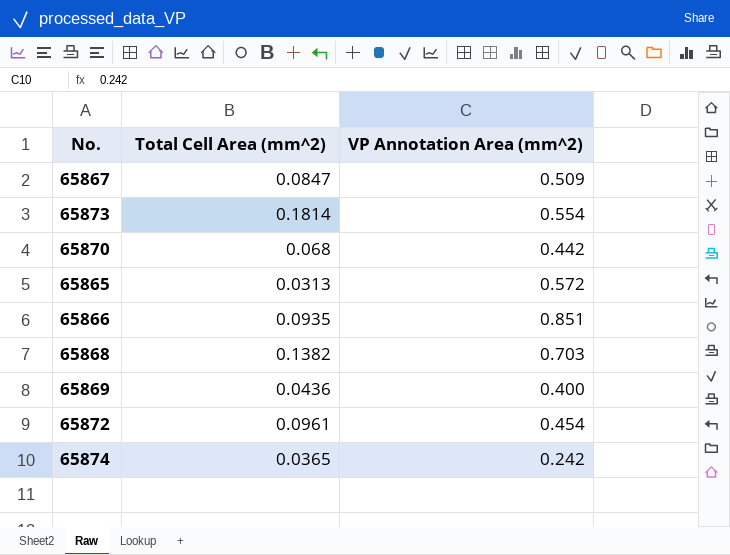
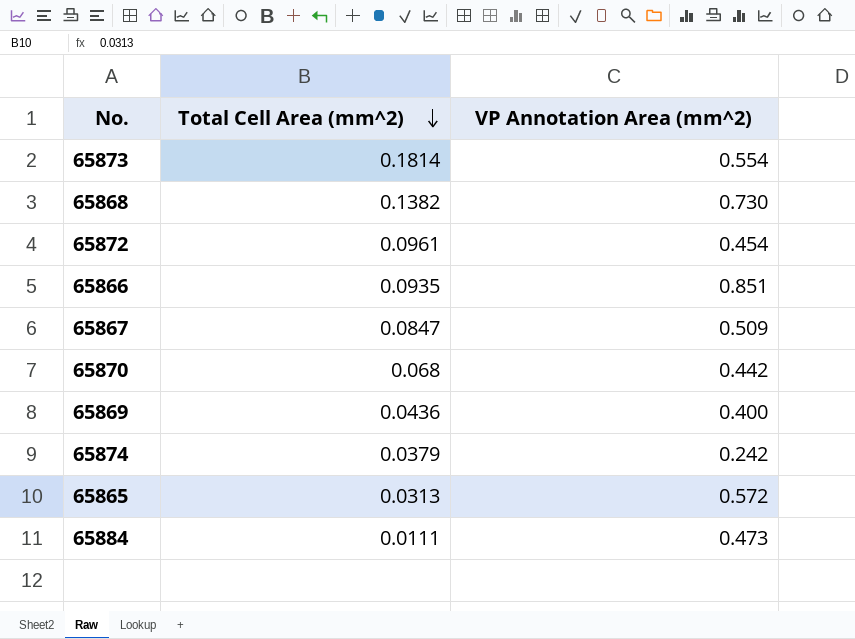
row order: none -> Total Cell Area (mm^2) descending
65868 | VP Annotation Area (mm^2): 0.703 -> 0.730
65874 | Total Cell Area (mm^2): 0.0365 -> 0.0379
row 65884: none -> 0.0111 | 0.473

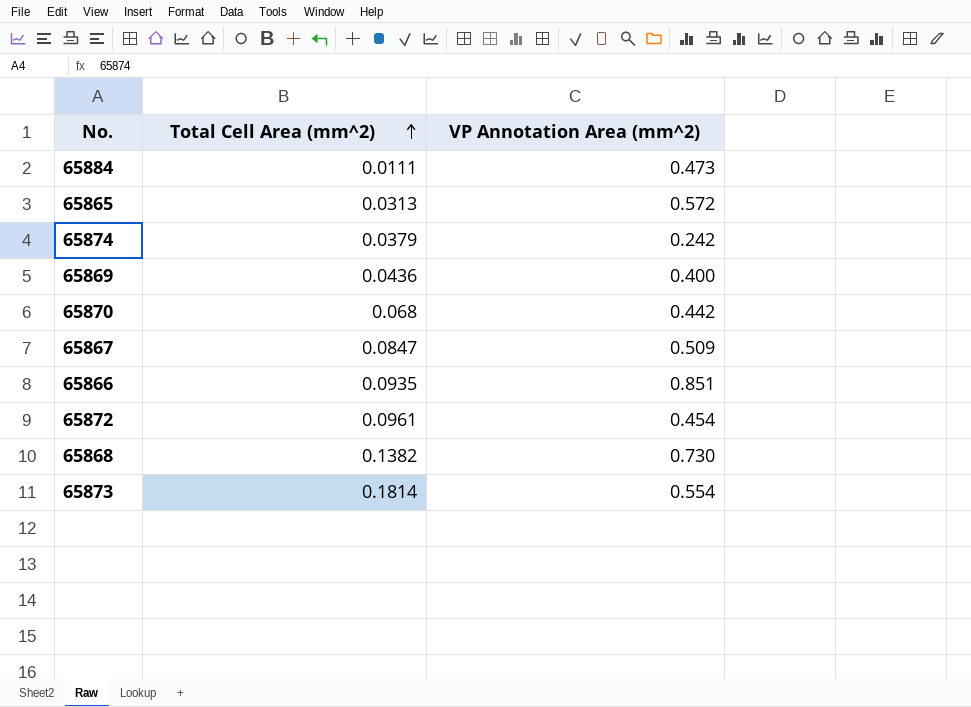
row order: Total Cell Area (mm^2) descending -> Total Cell Area (mm^2) ascending

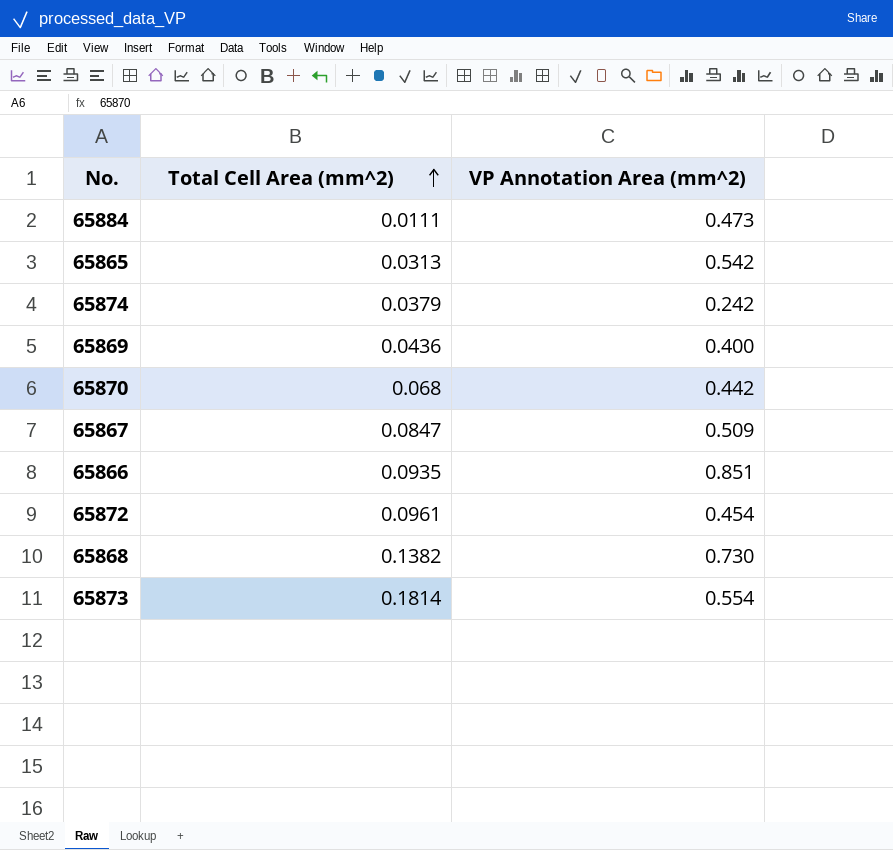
65865 | VP Annotation Area (mm^2): 0.572 -> 0.542

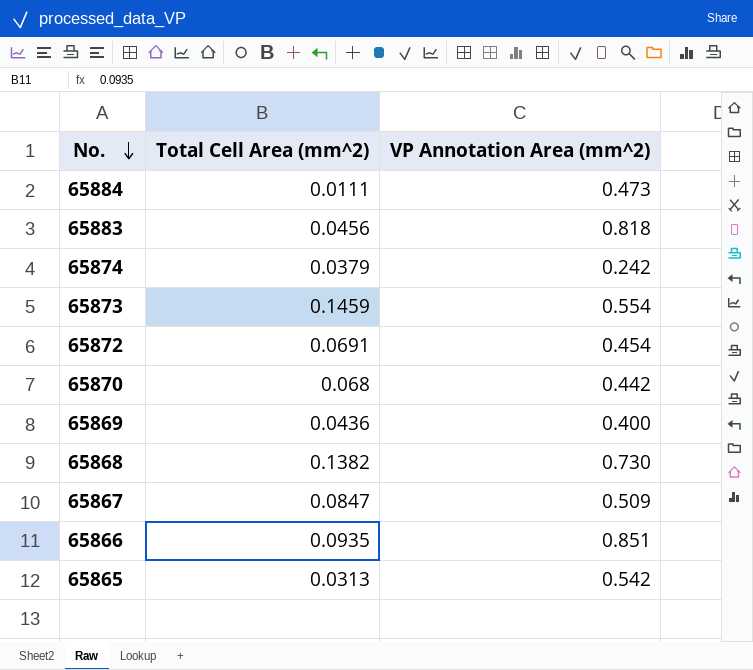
row order: Total Cell Area (mm^2) ascending -> No. descending
row 65883: none -> 0.0456 | 0.818
65873 | Total Cell Area (mm^2): 0.1814 -> 0.1459
65872 | Total Cell Area (mm^2): 0.0961 -> 0.0691

